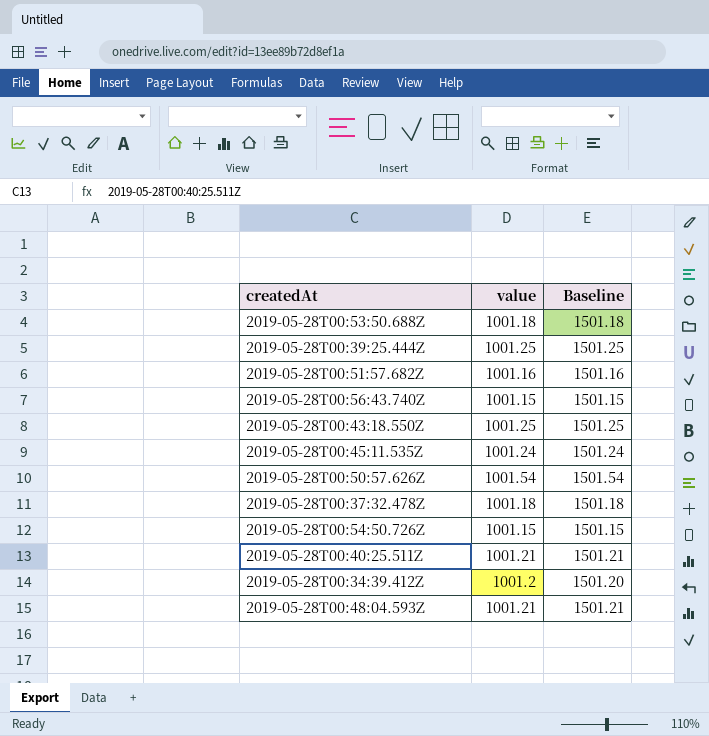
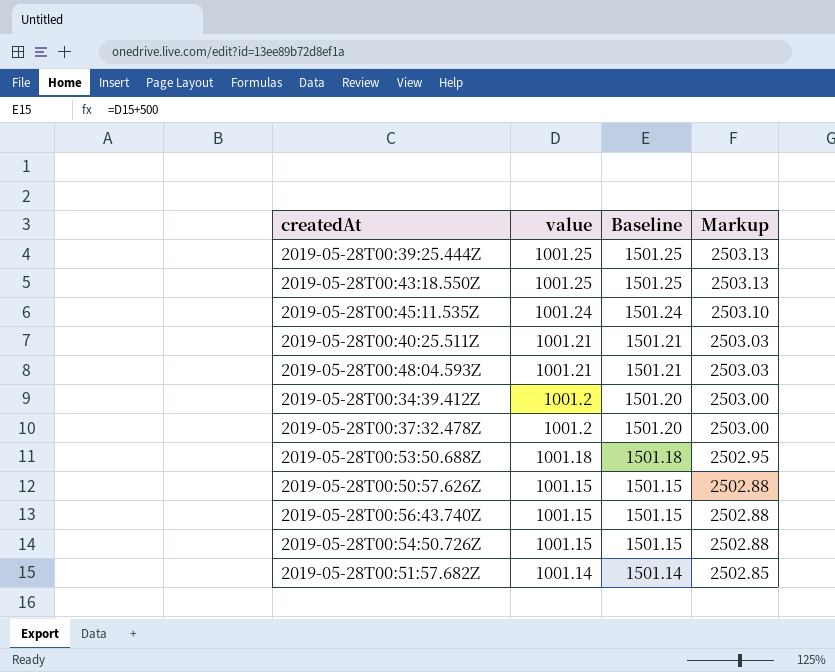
row order: none -> value descending
column Markup | formula: none -> [value] * 2.5
2019-05-28T00:37:32.478Z | value: 1001.18 -> 1001.2
2019-05-28T00:37:32.478Z | Baseline: 1501.18 -> 1501.20
2019-05-28T00:50:57.626Z | value: 1001.54 -> 1001.15
2019-05-28T00:50:57.626Z | Baseline: 1501.54 -> 1501.15
2019-05-28T00:51:57.682Z | value: 1001.16 -> 1001.14
2019-05-28T00:51:57.682Z | Baseline: 1501.16 -> 1501.14

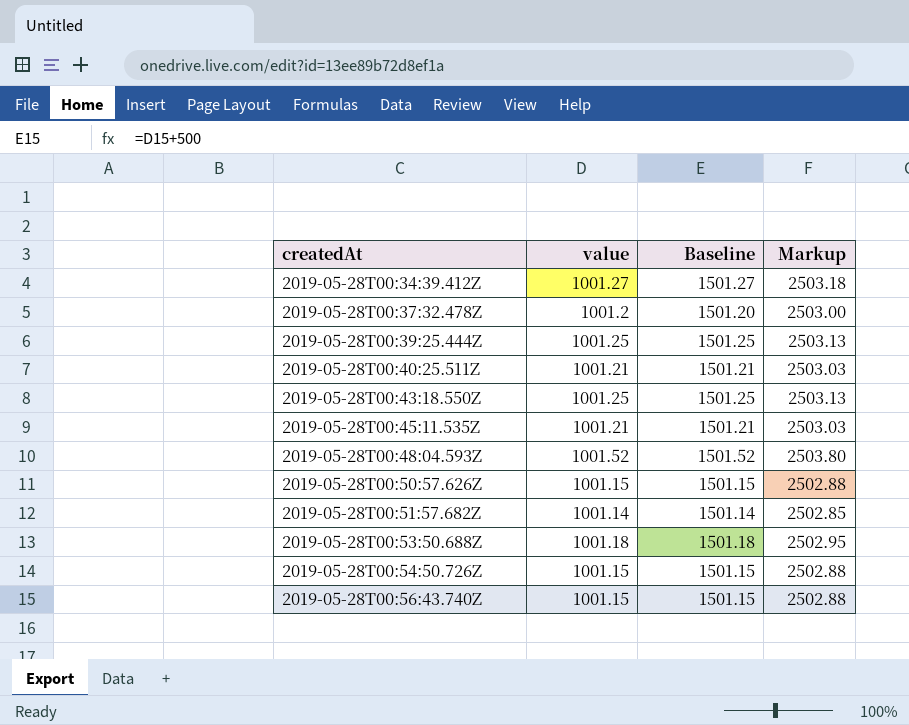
row order: value descending -> createdAt ascending
2019-05-28T00:34:39.412Z | value: 1001.2 -> 1001.27
2019-05-28T00:34:39.412Z | Baseline: 1501.20 -> 1501.27
2019-05-28T00:34:39.412Z | Markup: 2503.00 -> 2503.18
2019-05-28T00:45:11.535Z | value: 1001.24 -> 1001.21
2019-05-28T00:45:11.535Z | Baseline: 1501.24 -> 1501.21
2019-05-28T00:45:11.535Z | Markup: 2503.10 -> 2503.03
2019-05-28T00:48:04.593Z | value: 1001.21 -> 1001.52
2019-05-28T00:48:04.593Z | Baseline: 1501.21 -> 1501.52
2019-05-28T00:48:04.593Z | Markup: 2503.03 -> 2503.80

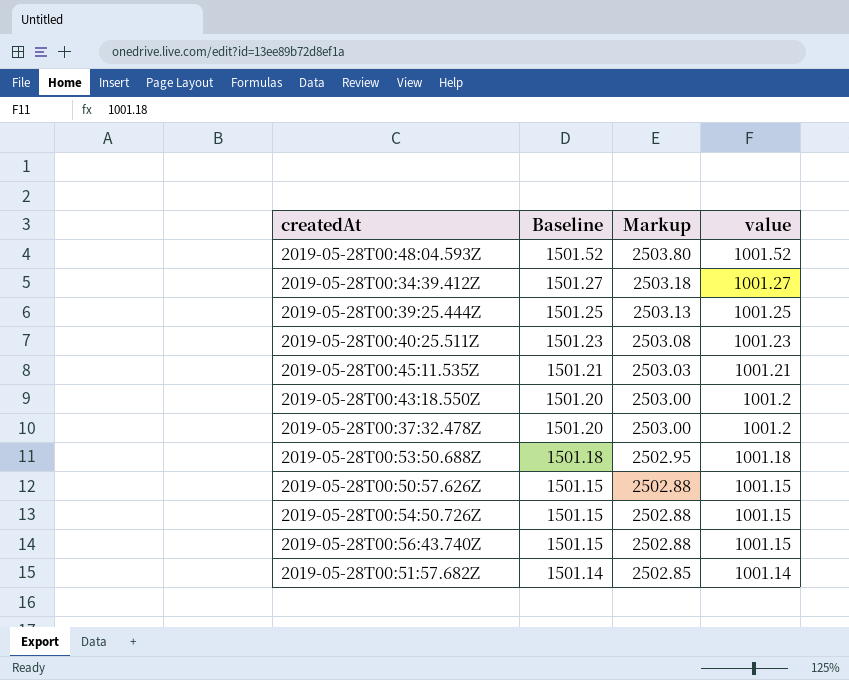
row order: createdAt ascending -> Baseline descending
column value | position: 2 -> 4
2019-05-28T00:40:25.511Z | Baseline: 1501.21 -> 1501.23
2019-05-28T00:40:25.511Z | Markup: 2503.03 -> 2503.08
2019-05-28T00:40:25.511Z | value: 1001.21 -> 1001.23
2019-05-28T00:43:18.550Z | Baseline: 1501.25 -> 1501.20
2019-05-28T00:43:18.550Z | Markup: 2503.13 -> 2503.00
2019-05-28T00:43:18.550Z | value: 1001.25 -> 1001.2

